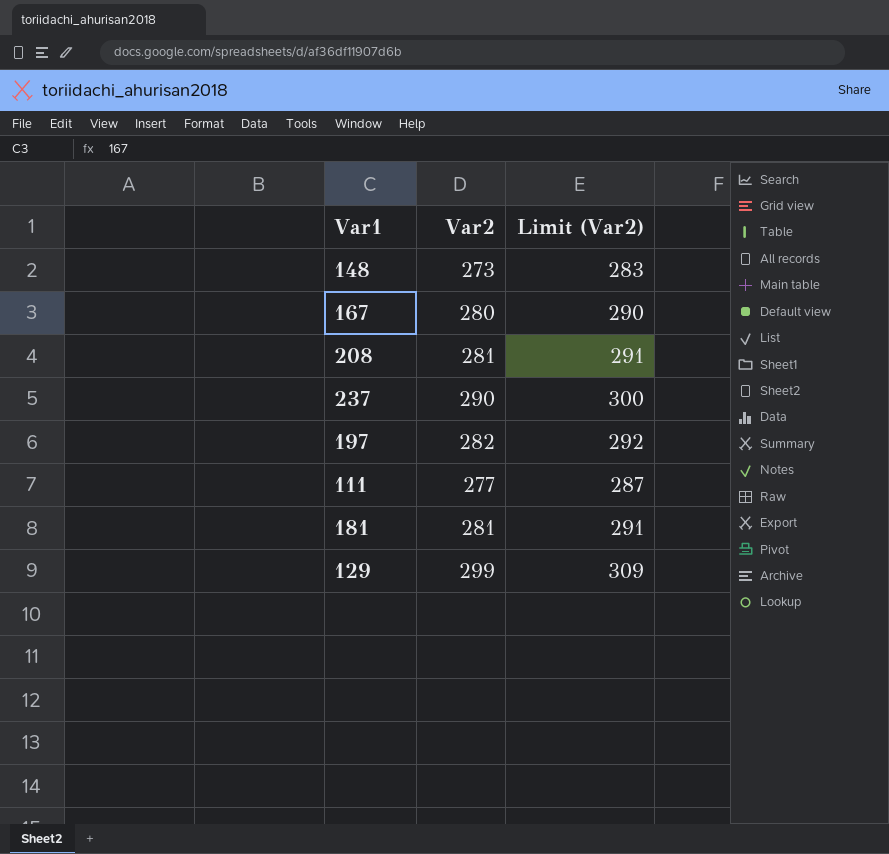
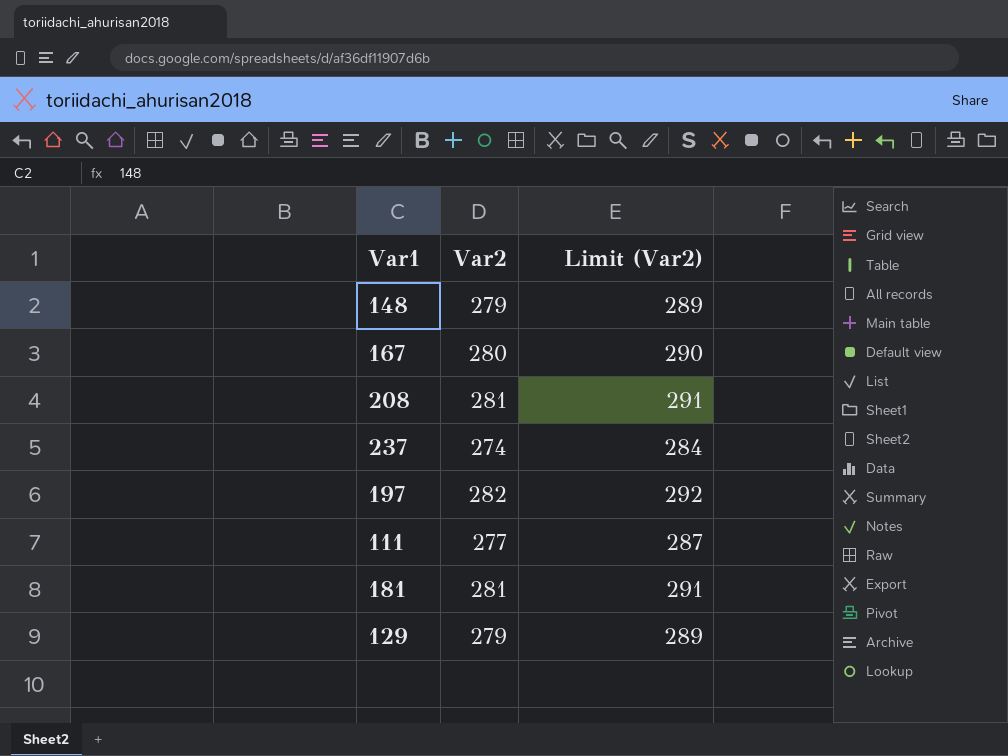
148 | Var2: 273 -> 279
148 | Limit (Var2): 283 -> 289
237 | Var2: 290 -> 274
237 | Limit (Var2): 300 -> 284
129 | Var2: 299 -> 279
129 | Limit (Var2): 309 -> 289

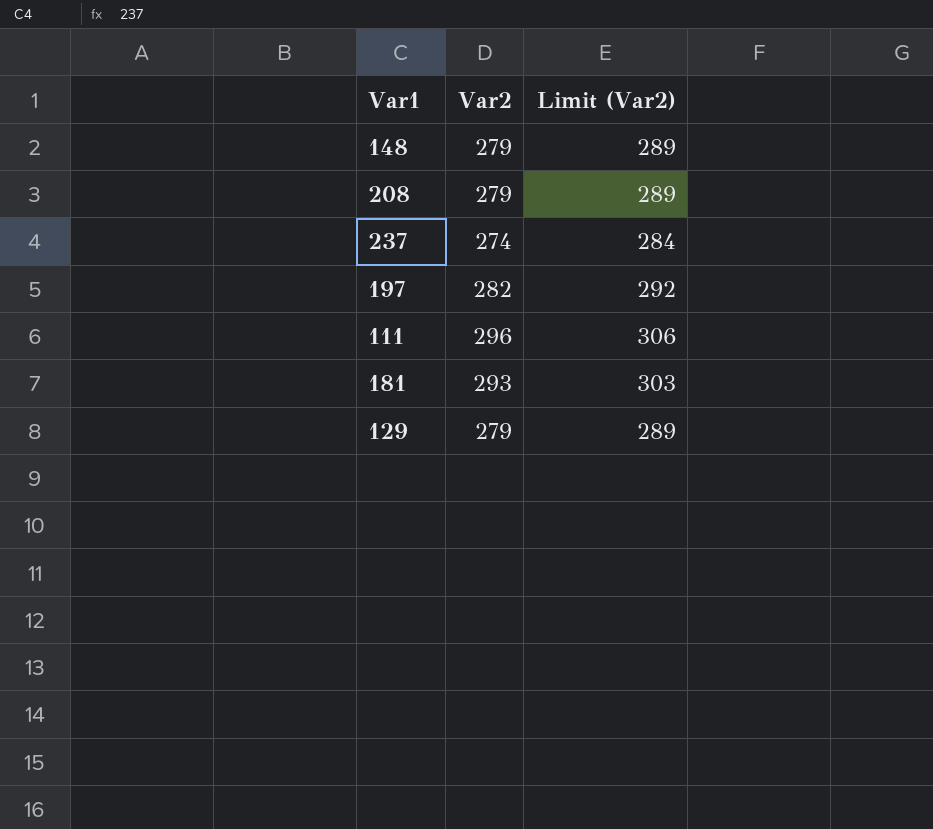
row 167: 280 | 290 -> none
208 | Var2: 281 -> 279
208 | Limit (Var2): 291 -> 289
111 | Var2: 277 -> 296
111 | Limit (Var2): 287 -> 306
181 | Var2: 281 -> 293
181 | Limit (Var2): 291 -> 303

